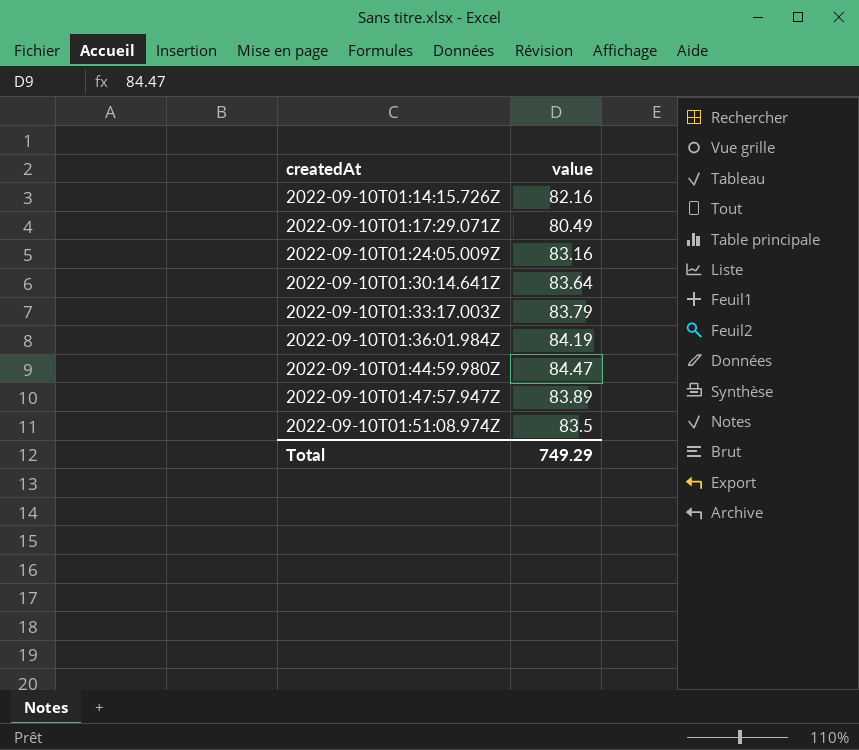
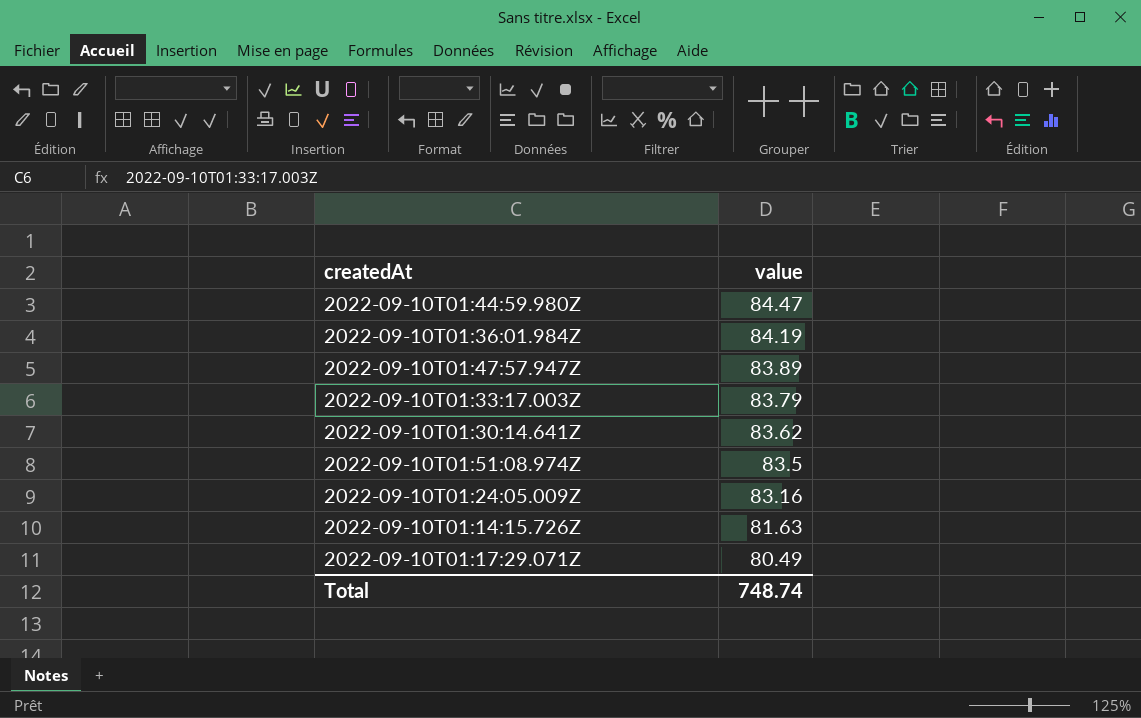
row order: createdAt ascending -> value descending
2022-09-10T01:30:14.641Z | value: 83.64 -> 83.62
2022-09-10T01:14:15.726Z | value: 82.16 -> 81.63
Total | value: 749.29 -> 748.74

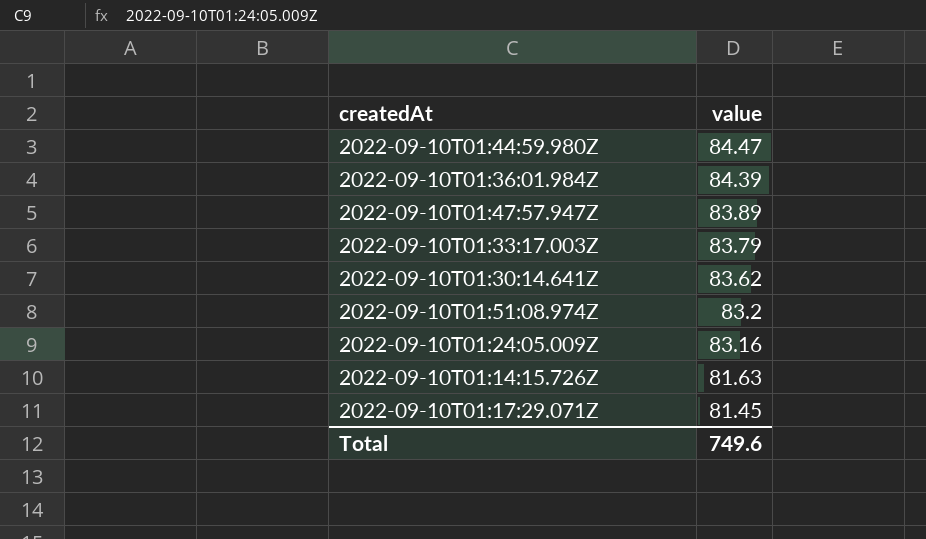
2022-09-10T01:36:01.984Z | value: 84.19 -> 84.39
2022-09-10T01:51:08.974Z | value: 83.5 -> 83.2
2022-09-10T01:17:29.071Z | value: 80.49 -> 81.45
Total | value: 748.74 -> 749.6

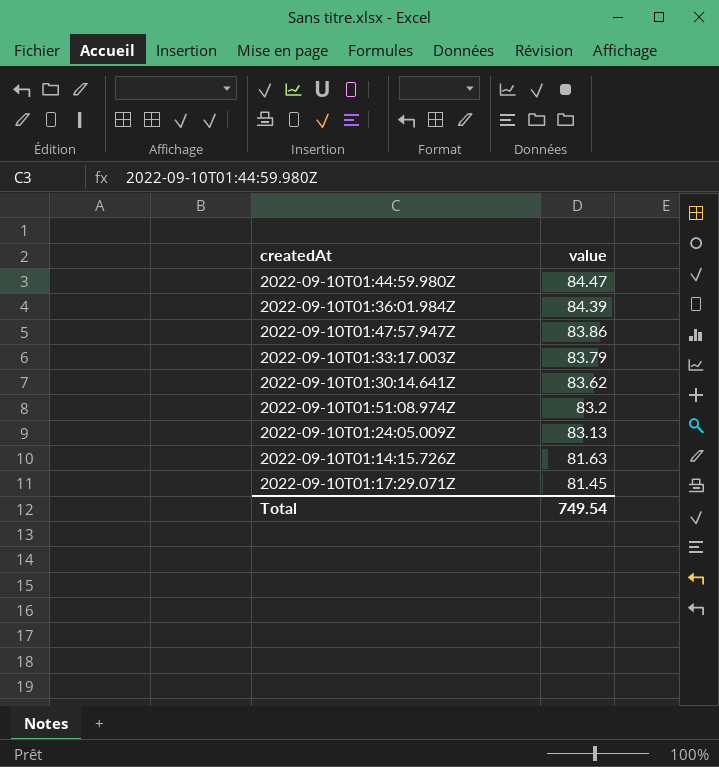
2022-09-10T01:47:57.947Z | value: 83.89 -> 83.86
2022-09-10T01:24:05.009Z | value: 83.16 -> 83.13
Total | value: 749.6 -> 749.54

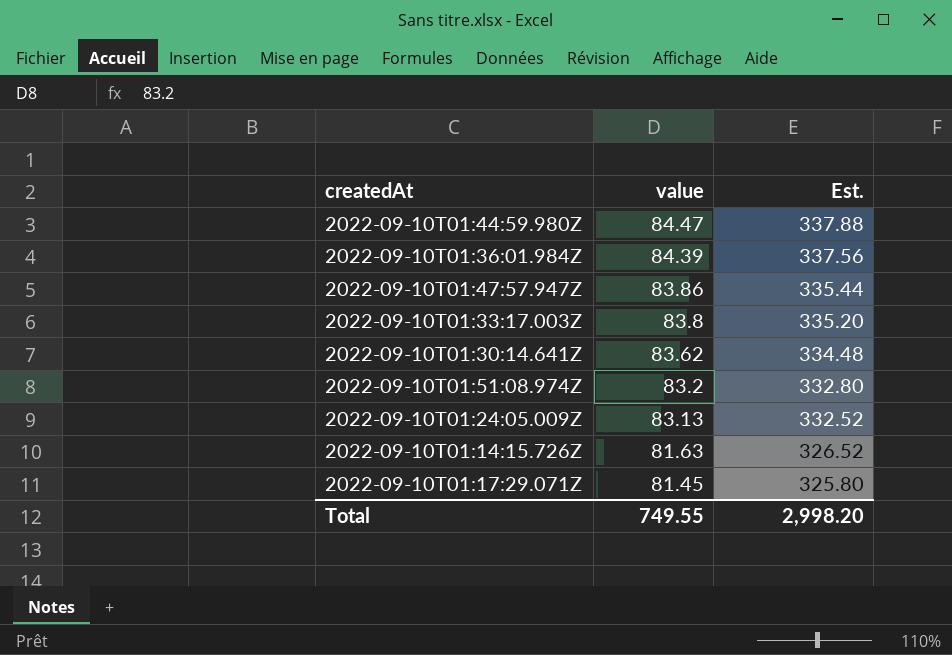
column Est. | formula: none -> [value] * 4
2022-09-10T01:33:17.003Z | value: 83.79 -> 83.8
Total | value: 749.54 -> 749.55

